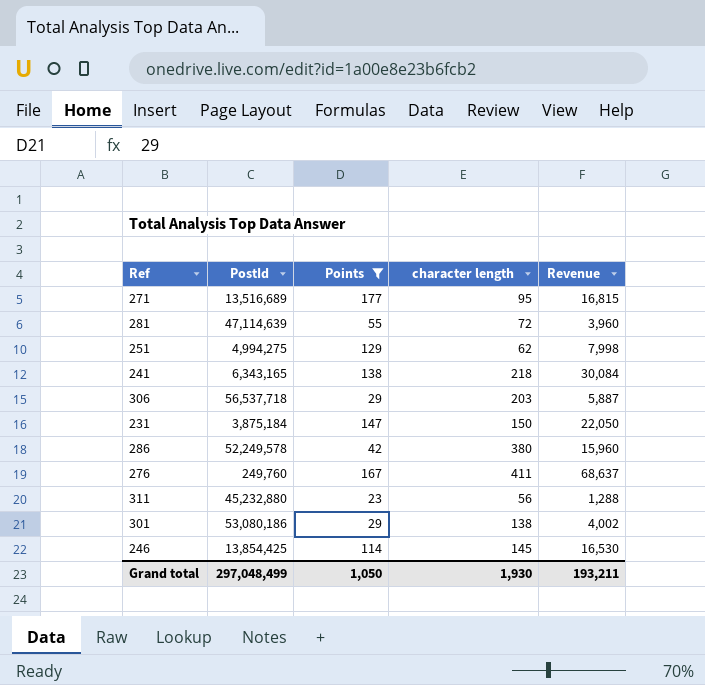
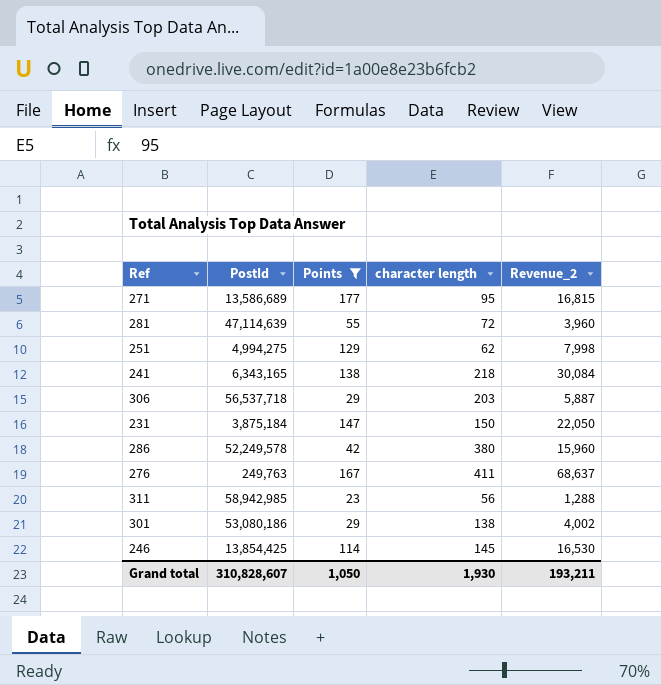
column name: Revenue -> Revenue_2
271 | PostId: 13,516,689 -> 13,586,689
276 | PostId: 249,760 -> 249,763
311 | PostId: 45,232,880 -> 58,942,985
Grand total | PostId: 297,048,499 -> 310,828,607

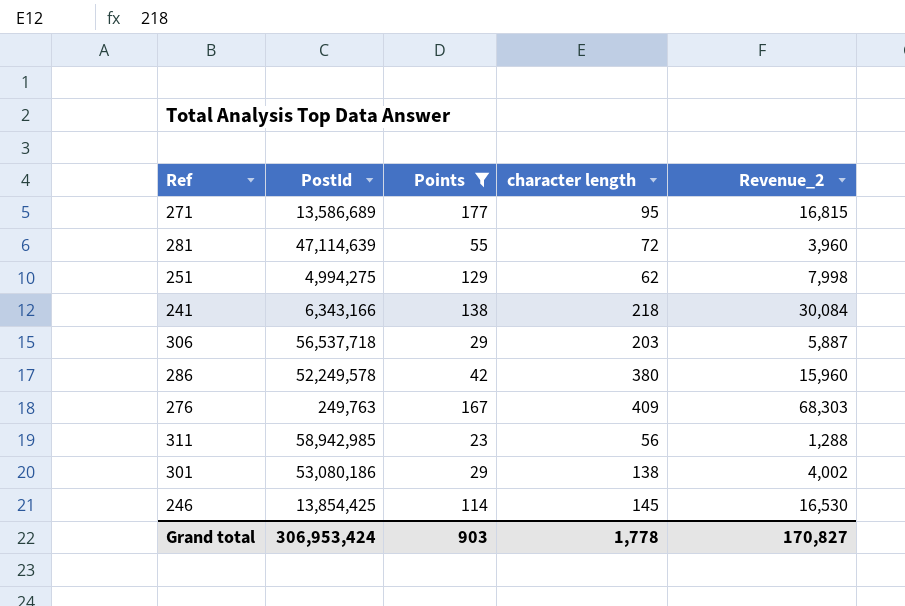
row 231: 3,875,184 | 147 | 150 | 22,050 -> none
241 | PostId: 6,343,165 -> 6,343,166
276 | character length: 411 -> 409
276 | Revenue_2: 68,637 -> 68,303
Grand total | PostId: 310,828,607 -> 306,953,424
Grand total | Points: 1,050 -> 903
Grand total | character length: 1,930 -> 1,778
Grand total | Revenue_2: 193,211 -> 170,827

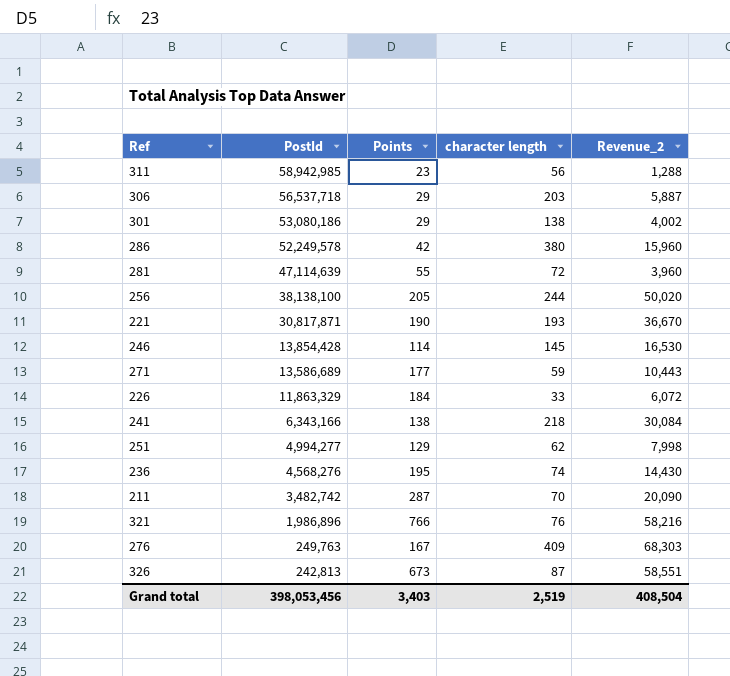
filter: Points <= 177 -> none
row order: none -> PostId descending
246 | PostId: 13,854,425 -> 13,854,428
271 | character length: 95 -> 59
271 | Revenue_2: 16,815 -> 10,443
251 | PostId: 4,994,275 -> 4,994,277
Grand total | PostId: 306,953,424 -> 398,053,456
Grand total | Points: 903 -> 3,403
Grand total | character length: 1,778 -> 2,519
Grand total | Revenue_2: 170,827 -> 408,504

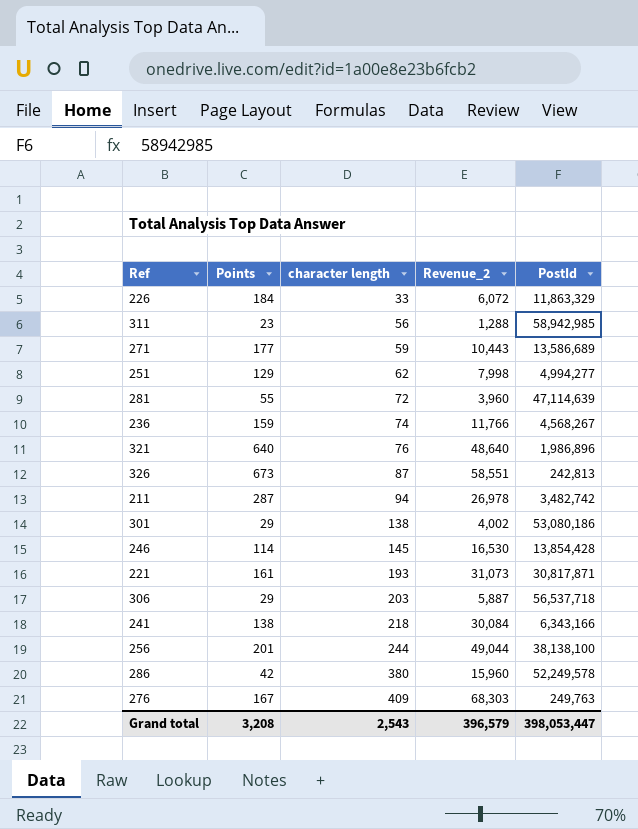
row order: PostId descending -> character length ascending
column PostId | position: 2 -> 5
236 | Points: 195 -> 159
236 | Revenue_2: 14,430 -> 11,766
236 | PostId: 4,568,276 -> 4,568,267
321 | Points: 766 -> 640
321 | Revenue_2: 58,216 -> 48,640
211 | character length: 70 -> 94
211 | Revenue_2: 20,090 -> 26,978
221 | Points: 190 -> 161
221 | Revenue_2: 36,670 -> 31,073
256 | Points: 205 -> 201
256 | Revenue_2: 50,020 -> 49,044
Grand total | Points: 3,403 -> 3,208
Grand total | character length: 2,519 -> 2,543
Grand total | Revenue_2: 408,504 -> 396,579
Grand total | PostId: 398,053,456 -> 398,053,447

